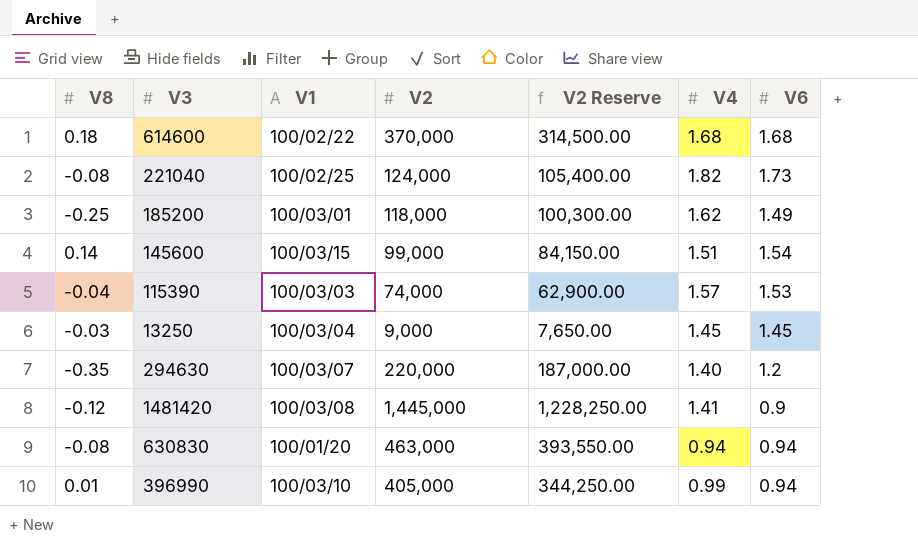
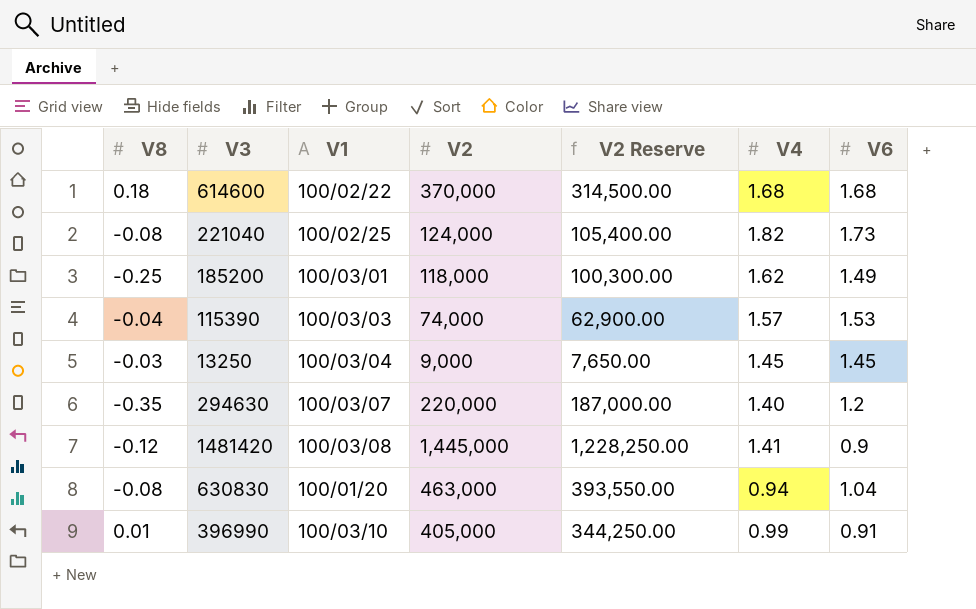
row 145600: 0.14 | 100/03/15 | 99,000 | 84,150.00 | 1.51 | 1.54 -> none
630830 | V6: 0.94 -> 1.04
396990 | V6: 0.94 -> 0.91

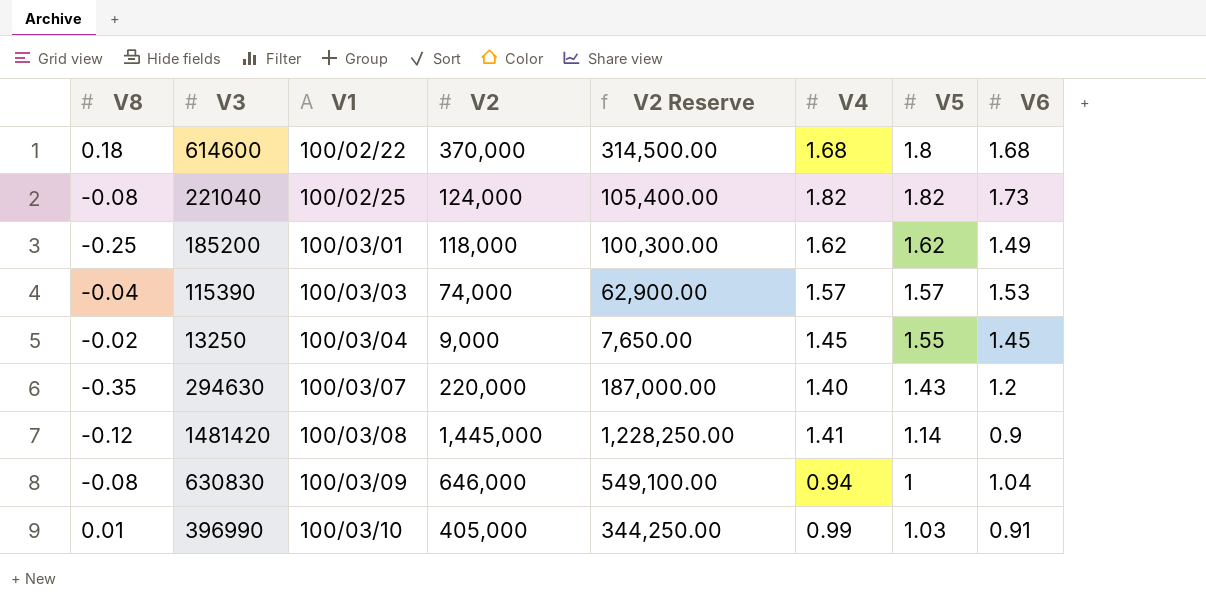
column V5 | position: none -> 7
13250 | V8: -0.03 -> -0.02
630830 | V1: 100/01/20 -> 100/03/09
630830 | V2: 463,000 -> 646,000
630830 | V2 Reserve: 393,550.00 -> 549,100.00

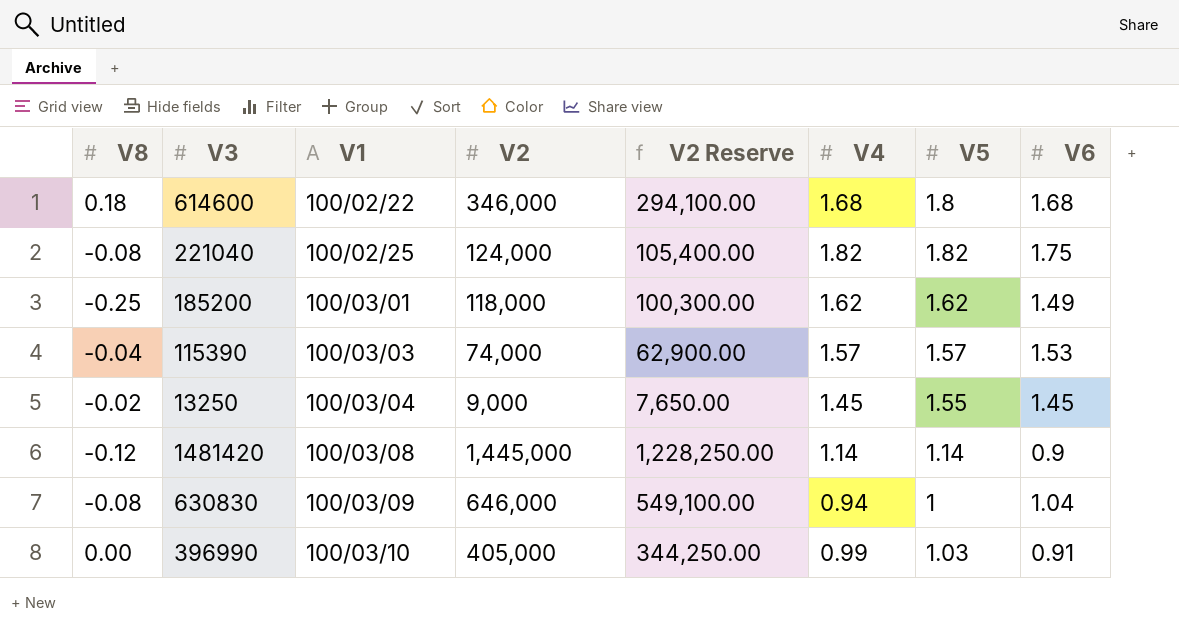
row 294630: -0.35 | 100/03/07 | 220,000 | 187,000.00 | 1.40 | 1.43 | 1.2 -> none
614600 | V2: 370,000 -> 346,000
614600 | V2 Reserve: 314,500.00 -> 294,100.00
221040 | V6: 1.73 -> 1.75
1481420 | V4: 1.41 -> 1.14
396990 | V8: 0.01 -> 0.00

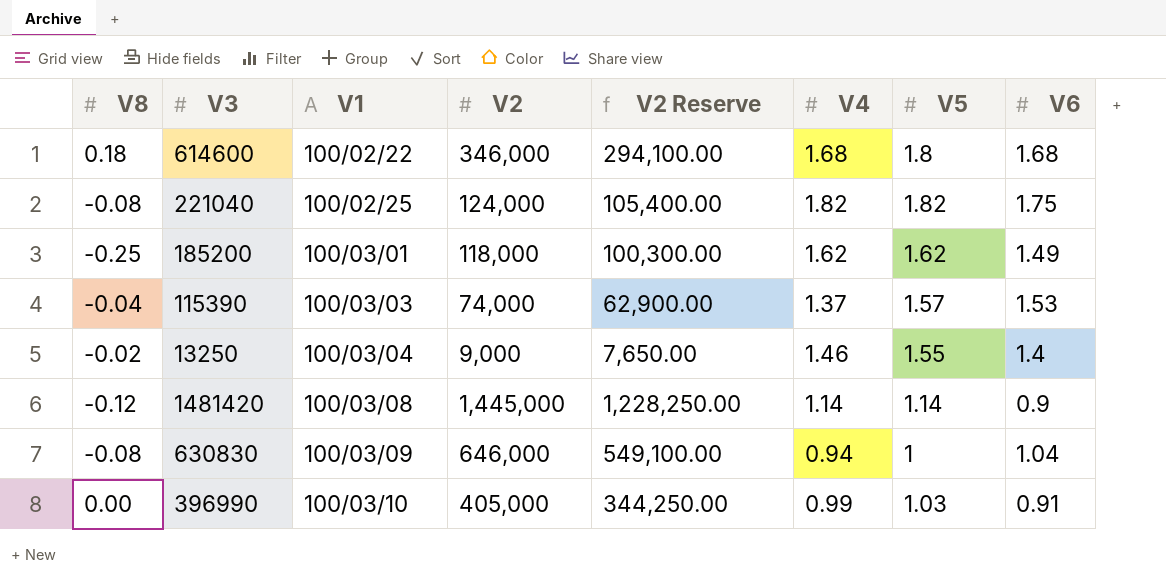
115390 | V4: 1.57 -> 1.37
13250 | V4: 1.45 -> 1.46
13250 | V6: 1.45 -> 1.4

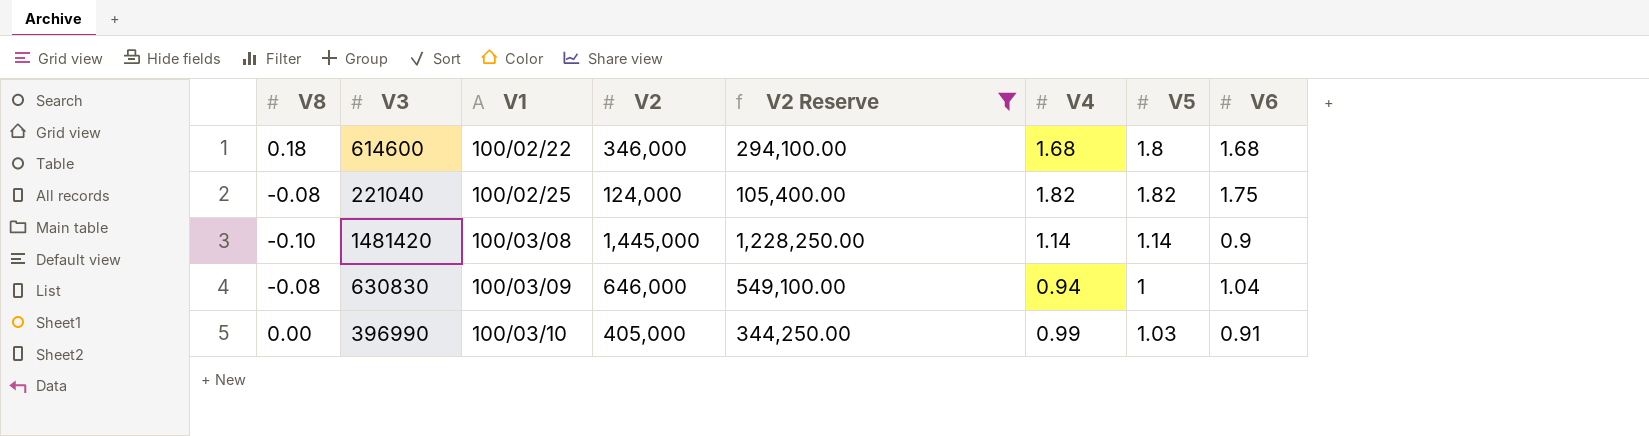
filter: none -> V2 Reserve >= 105,400.00
1481420 | V8: -0.12 -> -0.10

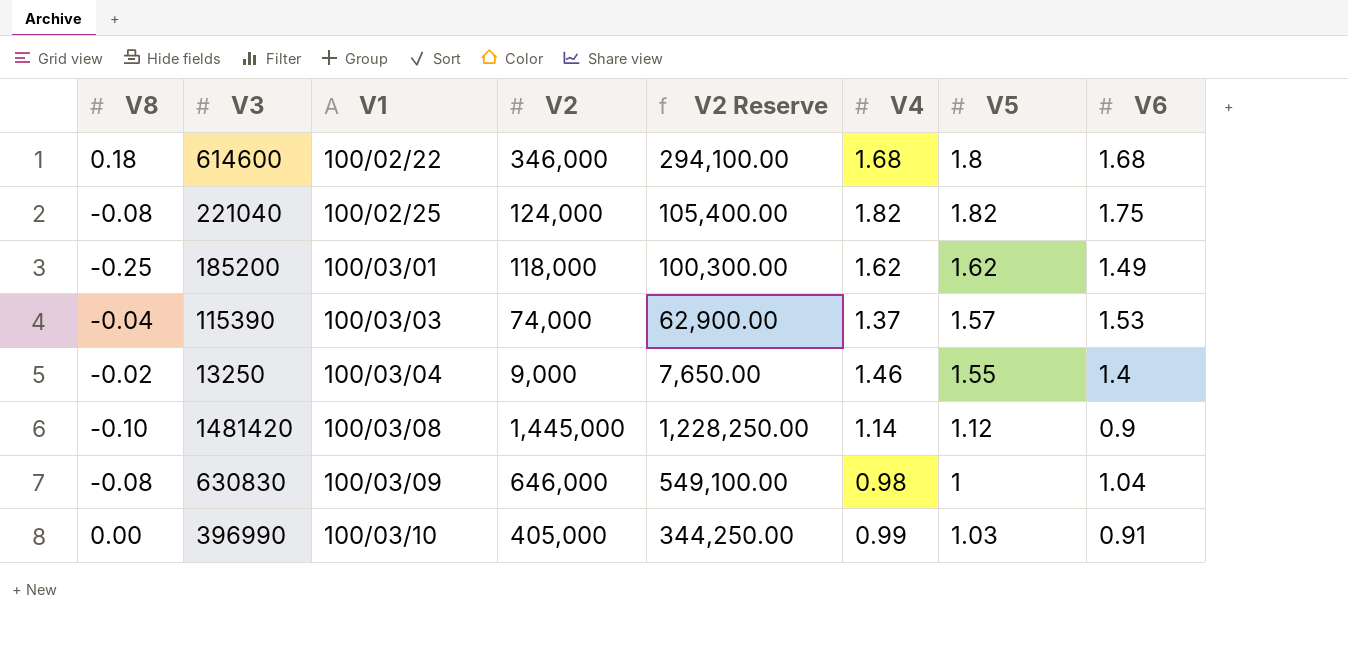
filter: V2 Reserve >= 105,400.00 -> none
1481420 | V5: 1.14 -> 1.12
630830 | V4: 0.94 -> 0.98

